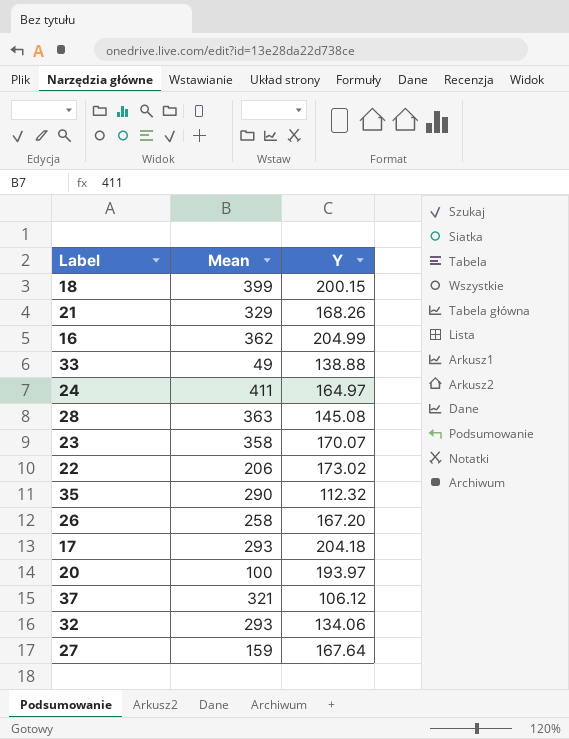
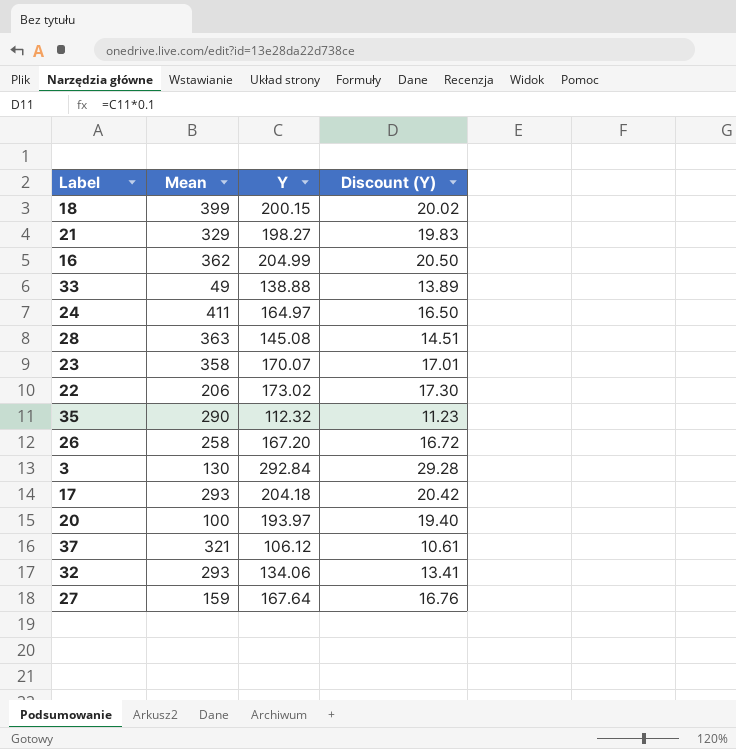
column Discount (Y) | formula: none -> [Y] * 0.1
21 | Y: 168.26 -> 198.27
row 3: none -> 130 | 292.84 | 29.28

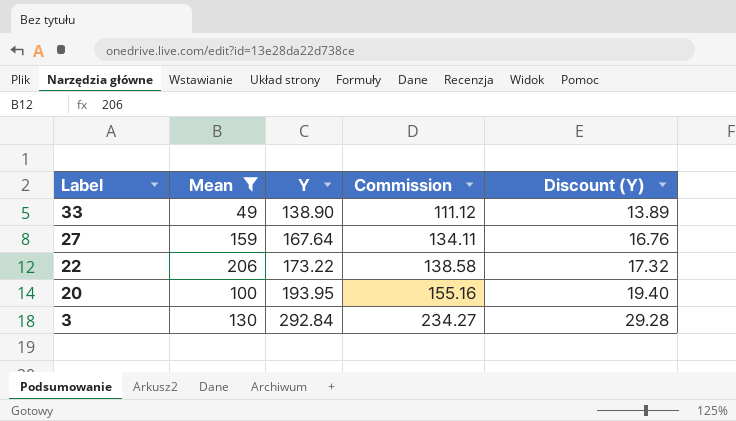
filter: none -> Mean <= 206
row order: none -> Label descending
column Commission | formula: none -> [Y] * 0.8
33 | Y: 138.88 -> 138.90
22 | Y: 173.02 -> 173.22
22 | Discount (Y): 17.30 -> 17.32
20 | Y: 193.97 -> 193.95

